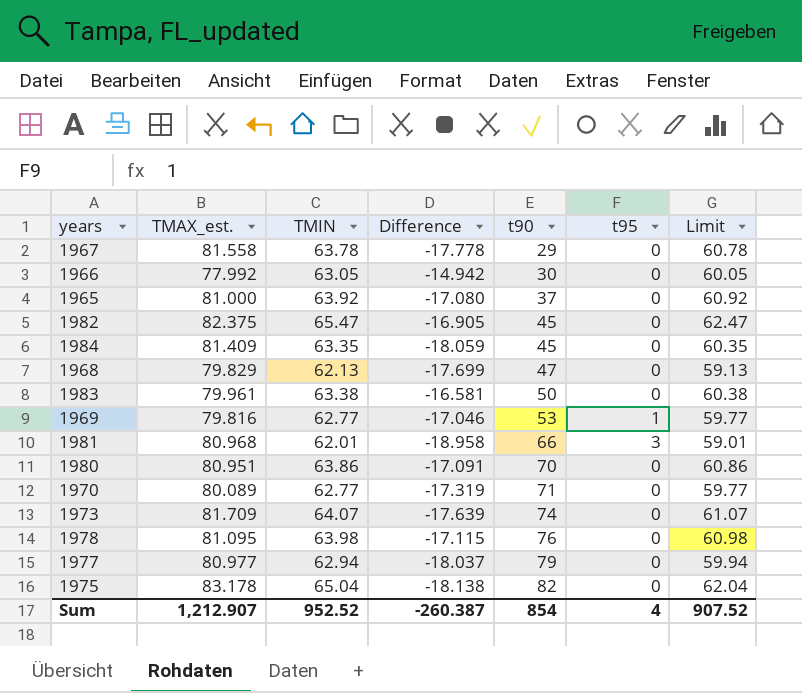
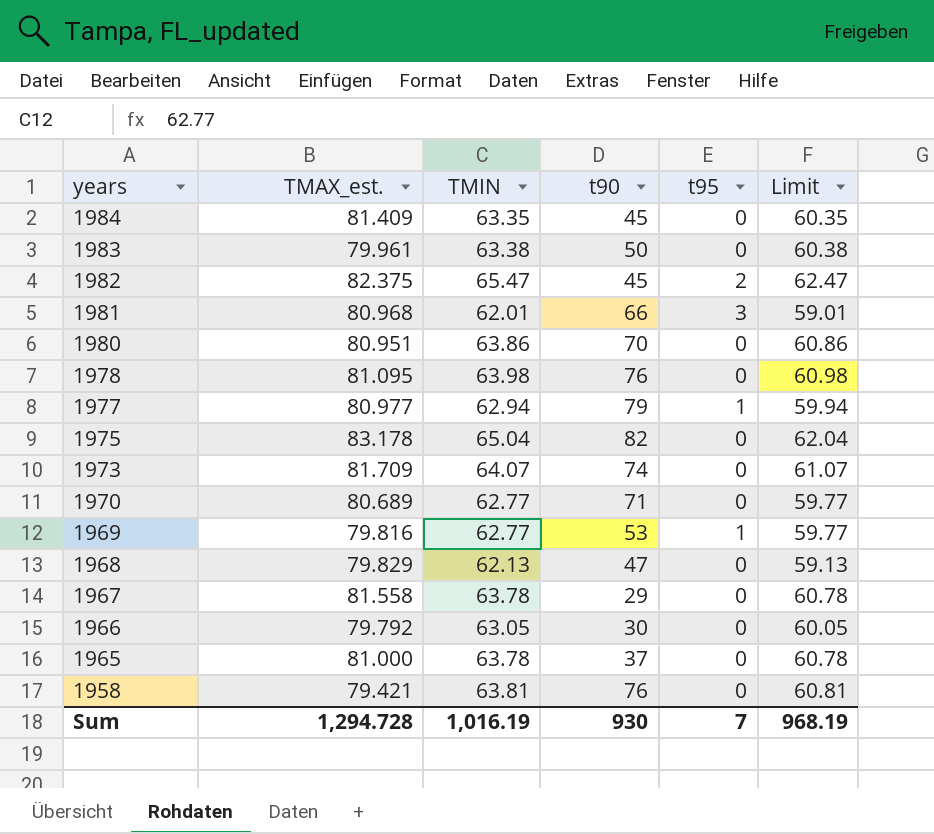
row order: t90 ascending -> years descending
column Difference | formula: [TMIN] - [TMAX_est.] -> none
1982 | t95: 0 -> 2
1977 | t95: 0 -> 1
1970 | TMAX_est.: 80.089 -> 80.689
1966 | TMAX_est.: 77.992 -> 79.792
1965 | TMIN: 63.92 -> 63.78
1965 | Limit: 60.92 -> 60.78
row 1958: none -> 79.421 | 63.81 | 76 | 0 | 60.81
Sum | TMAX_est.: 1,212.907 -> 1,294.728
Sum | TMIN: 952.52 -> 1,016.19
Sum | t90: 854 -> 930
Sum | t95: 4 -> 7
Sum | Limit: 907.52 -> 968.19

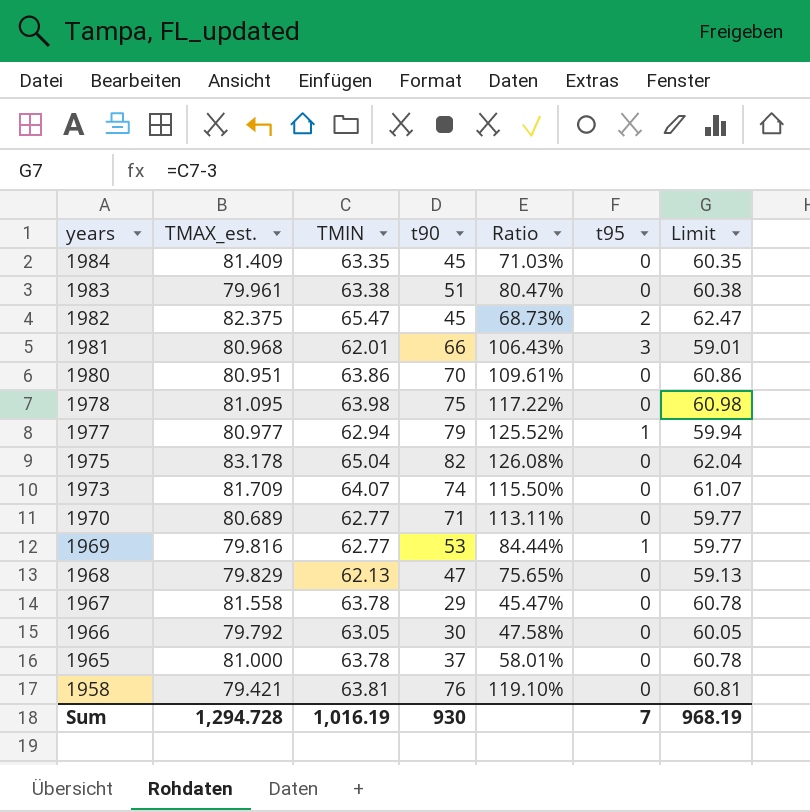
column Ratio | formula: none -> [t90] / [TMIN]
1983 | t90: 50 -> 51
1978 | t90: 76 -> 75

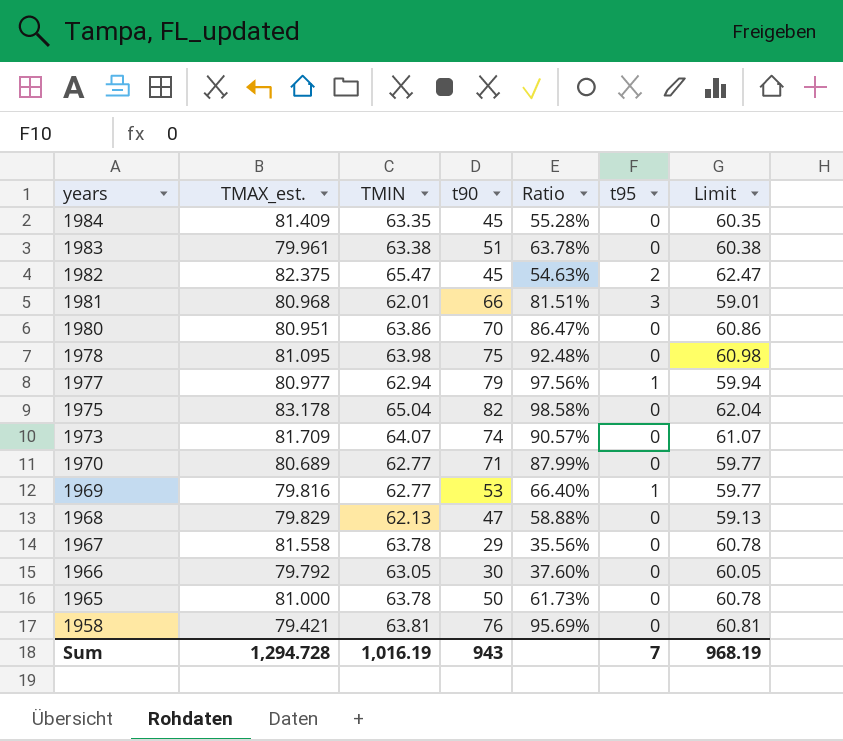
column Ratio | formula: [t90] / [TMIN] -> [t90] / [TMAX_est.]
1965 | t90: 37 -> 50
Sum | t90: 930 -> 943

